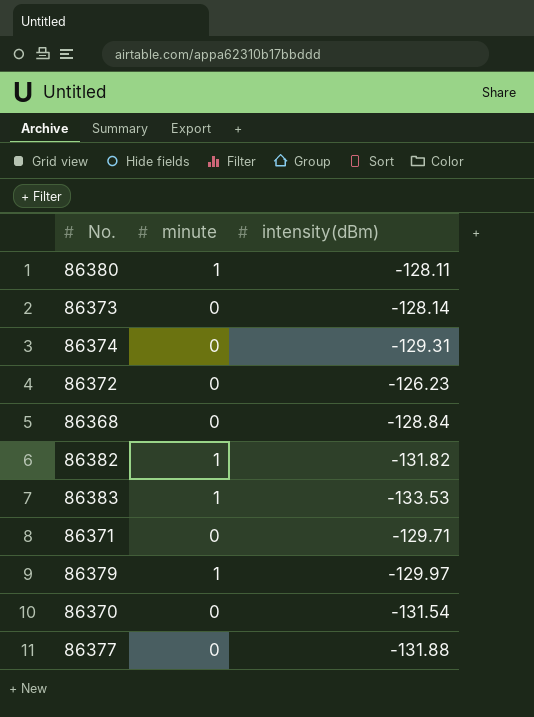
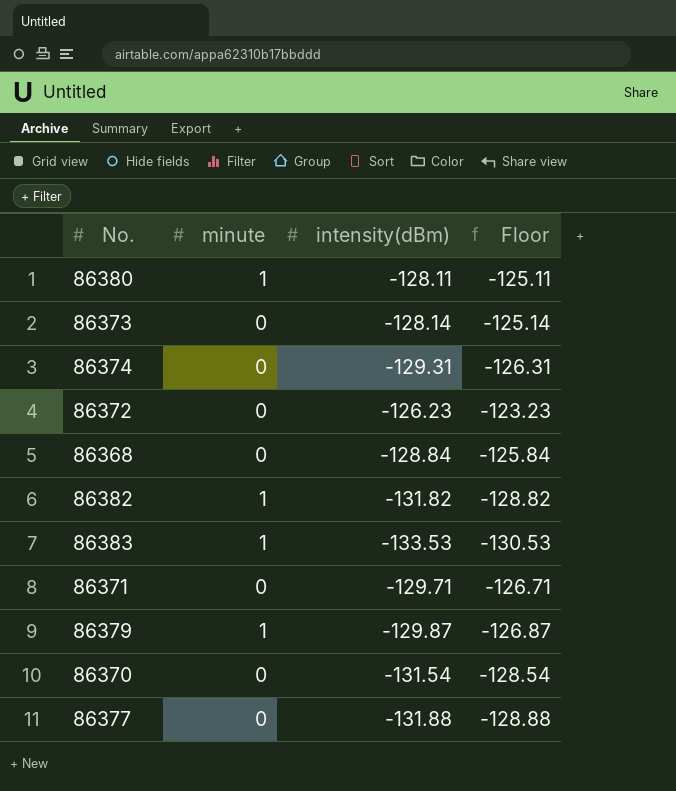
column Floor | formula: none -> [intensity(dBm)] + 3
86379 | intensity(dBm): -129.97 -> -129.87

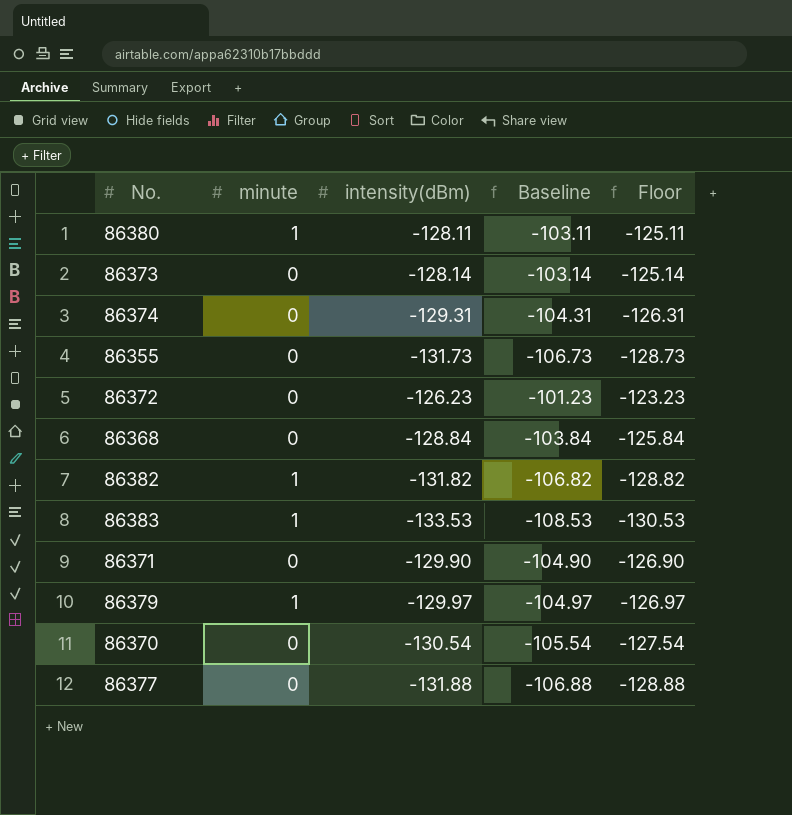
column Baseline | formula: none -> [intensity(dBm)] + 25
row 86355: none -> 0 | -131.73 | -106.73 | -128.73
86371 | intensity(dBm): -129.71 -> -129.90
86371 | Floor: -126.71 -> -126.90
86379 | intensity(dBm): -129.87 -> -129.97
86379 | Floor: -126.87 -> -126.97
86370 | intensity(dBm): -131.54 -> -130.54
86370 | Floor: -128.54 -> -127.54

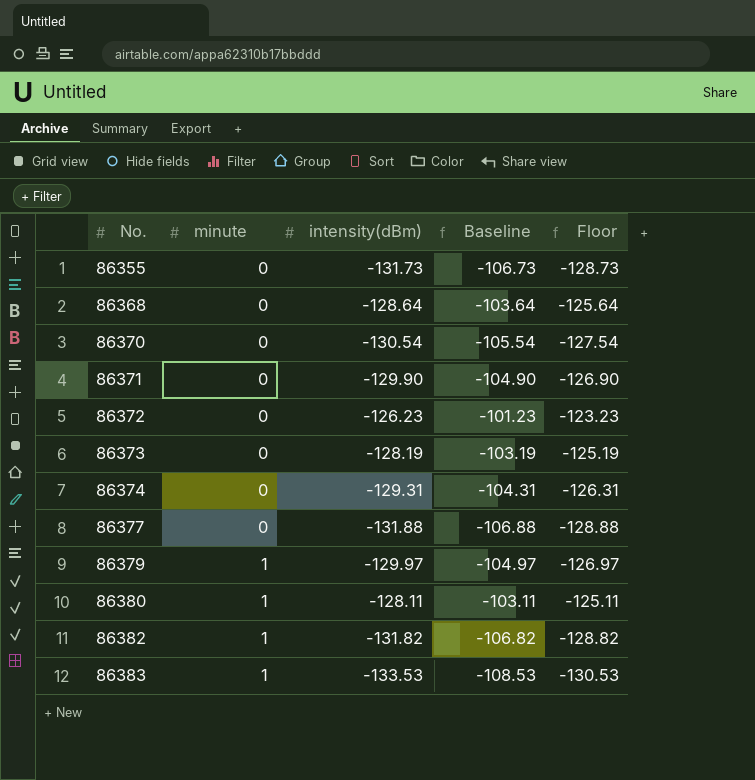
row order: none -> No. ascending
86368 | intensity(dBm): -128.84 -> -128.64
86368 | Baseline: -103.84 -> -103.64
86368 | Floor: -125.84 -> -125.64
86373 | intensity(dBm): -128.14 -> -128.19
86373 | Baseline: -103.14 -> -103.19
86373 | Floor: -125.14 -> -125.19

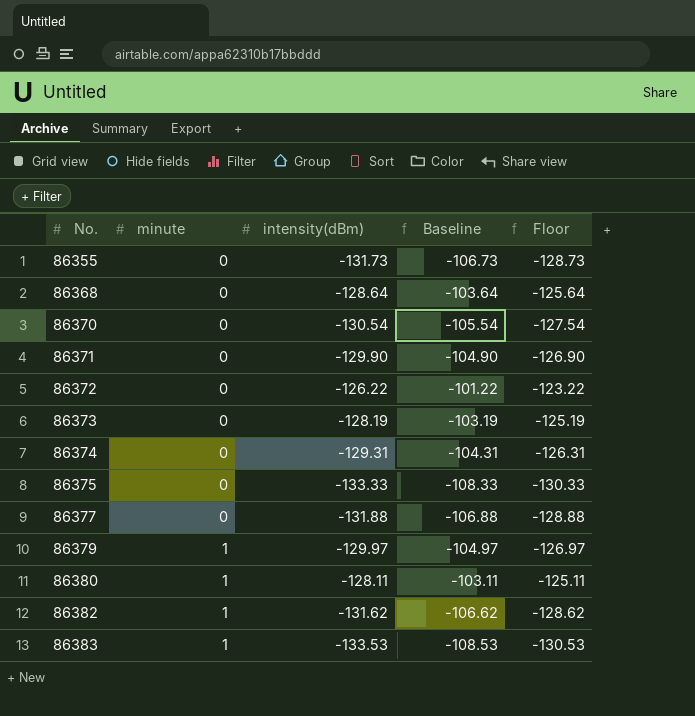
86372 | intensity(dBm): -126.23 -> -126.22
86372 | Baseline: -101.23 -> -101.22
86372 | Floor: -123.23 -> -123.22
row 86375: none -> 0 | -133.33 | -108.33 | -130.33
86382 | intensity(dBm): -131.82 -> -131.62
86382 | Baseline: -106.82 -> -106.62
86382 | Floor: -128.82 -> -128.62

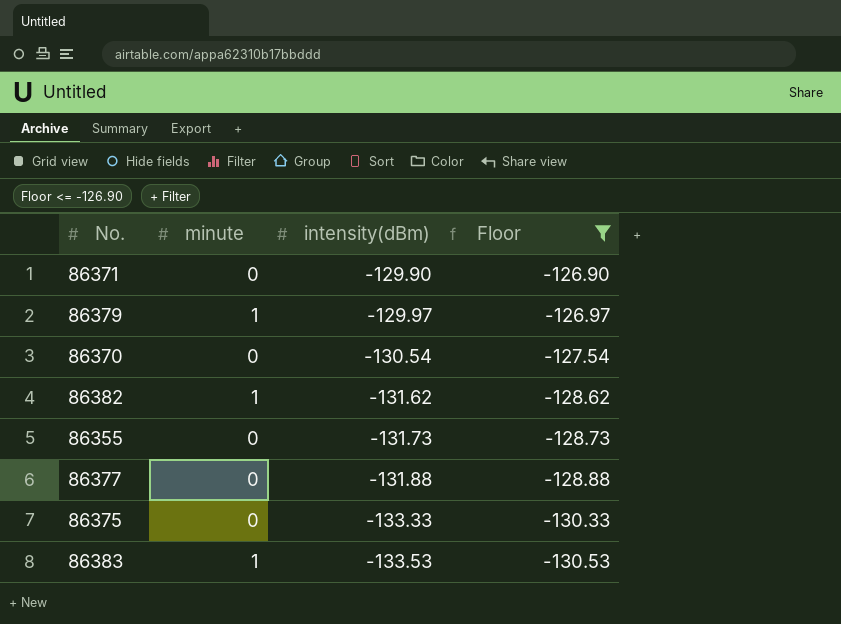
filter: none -> Floor <= -126.90
row order: No. ascending -> intensity(dBm) descending
column Baseline | formula: [intensity(dBm)] + 25 -> none

